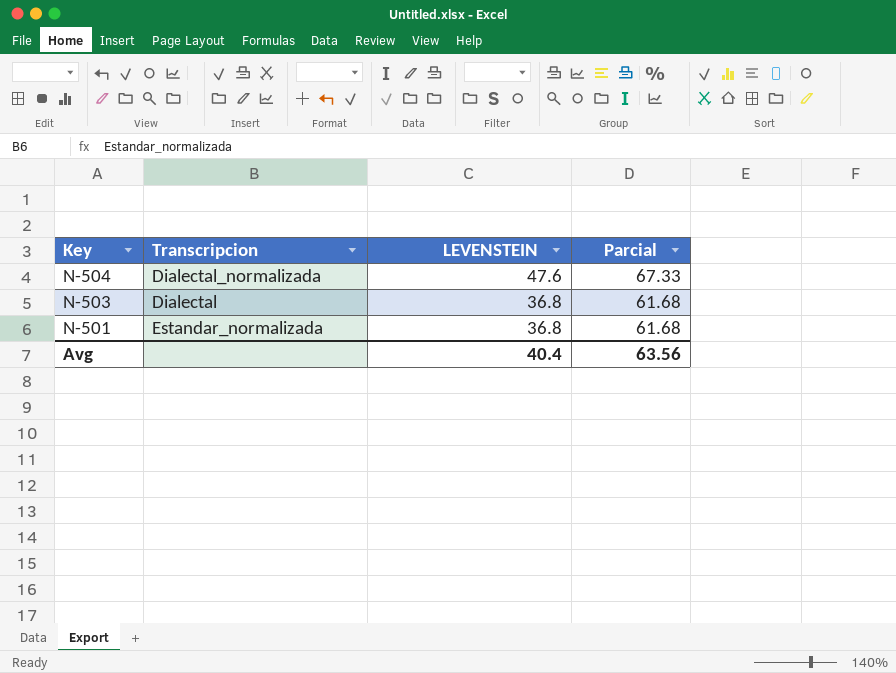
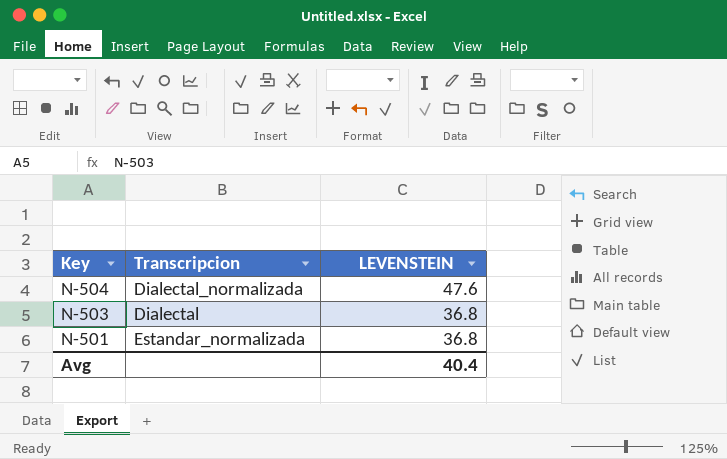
column Parcial | position: 4 -> none

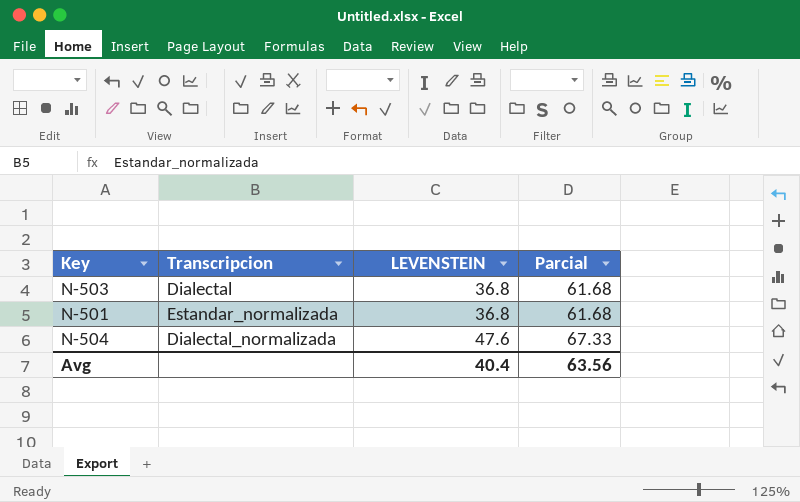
row order: Key descending -> LEVENSTEIN ascending
column Parcial | position: none -> 4

